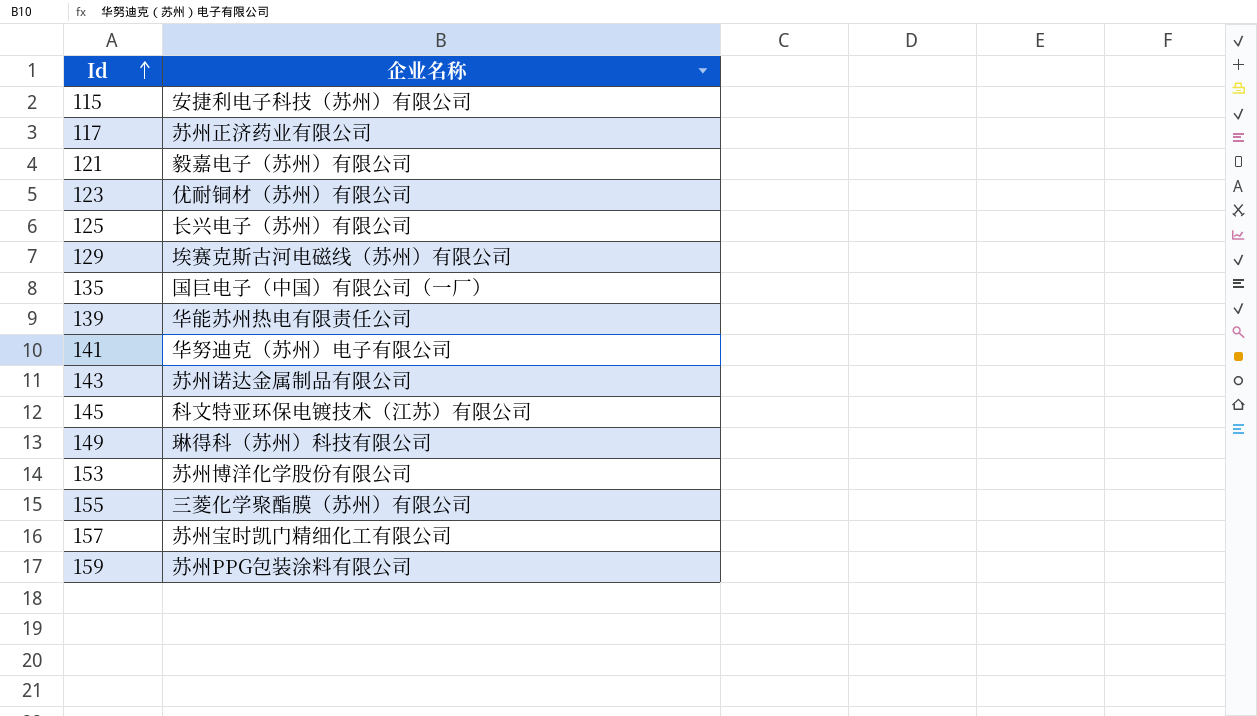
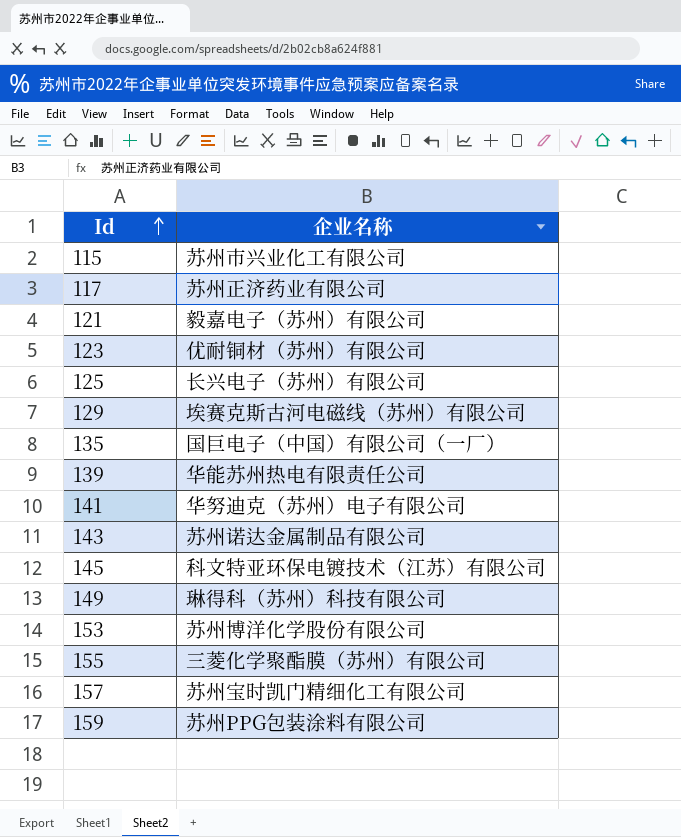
115 | 企业名称: 安捷利电子科技（苏州）有限公司 -> 苏州市兴业化工有限公司

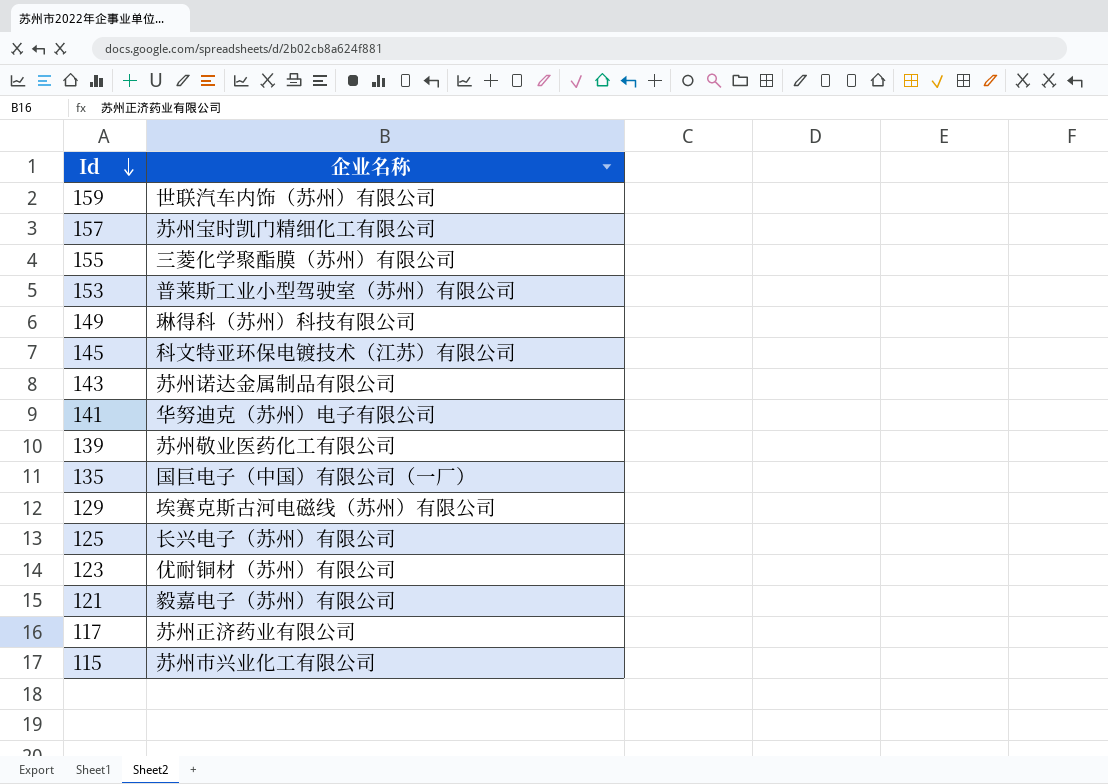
row order: Id ascending -> Id descending
159 | 企业名称: 苏州PPG包装涂料有限公司 -> 世联汽车内饰（苏州）有限公司
153 | 企业名称: 苏州博洋化学股份有限公司 -> 普莱斯工业小型驾驶室（苏州）有限公司
139 | 企业名称: 华能苏州热电有限责任公司 -> 苏州敬业医药化工有限公司

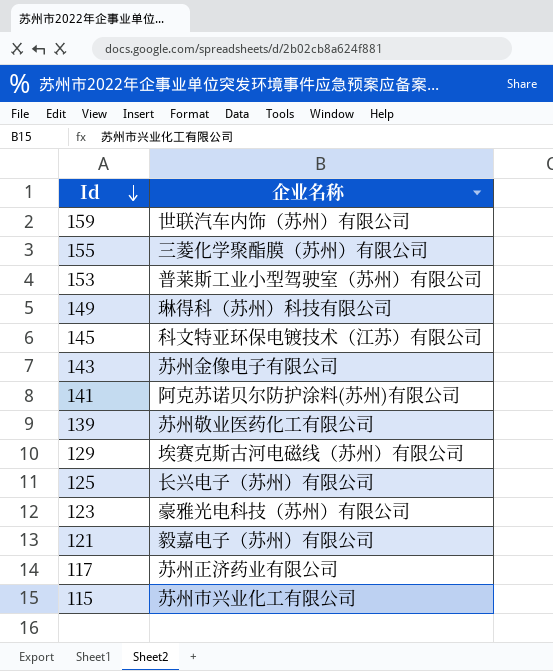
row 157: 苏州宝时凯门精细化工有限公司 -> none
row 135: 国巨电子（中国）有限公司（一厂） -> none
143 | 企业名称: 苏州诺达金属制品有限公司 -> 苏州金像电子有限公司
141 | 企业名称: 华努迪克（苏州）电子有限公司 -> 阿克苏诺贝尔防护涂料(苏州)有限公司
123 | 企业名称: 优耐铜材（苏州）有限公司 -> 豪雅光电科技（苏州）有限公司

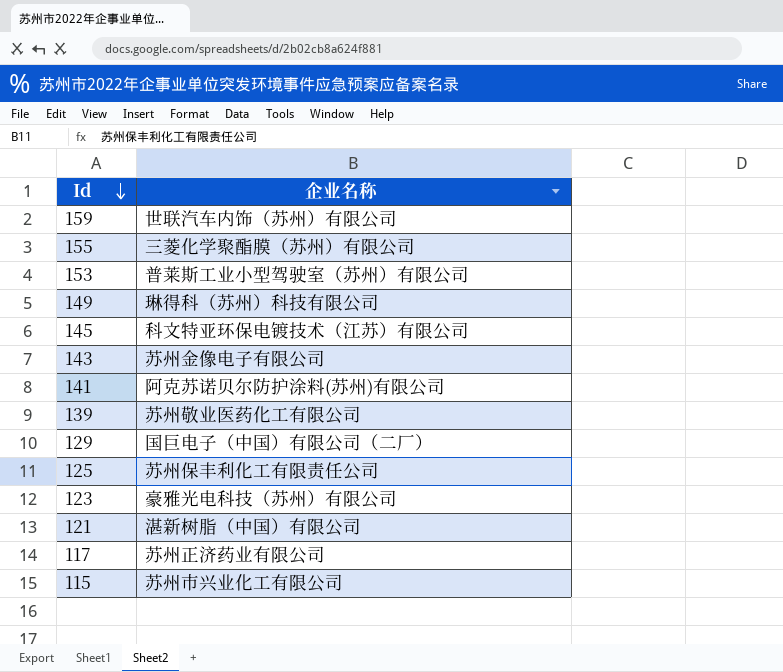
129 | 企业名称: 埃赛克斯古河电磁线（苏州）有限公司 -> 国巨电子（中国）有限公司（二厂）
125 | 企业名称: 长兴电子（苏州）有限公司 -> 苏州保丰利化工有限责任公司
121 | 企业名称: 毅嘉电子（苏州）有限公司 -> 湛新树脂（中国）有限公司

